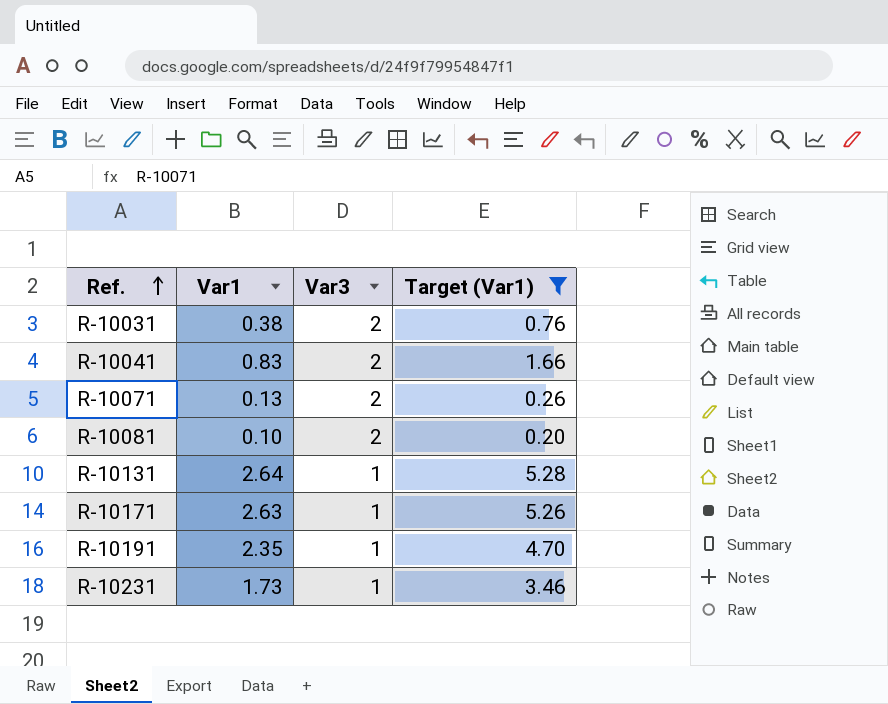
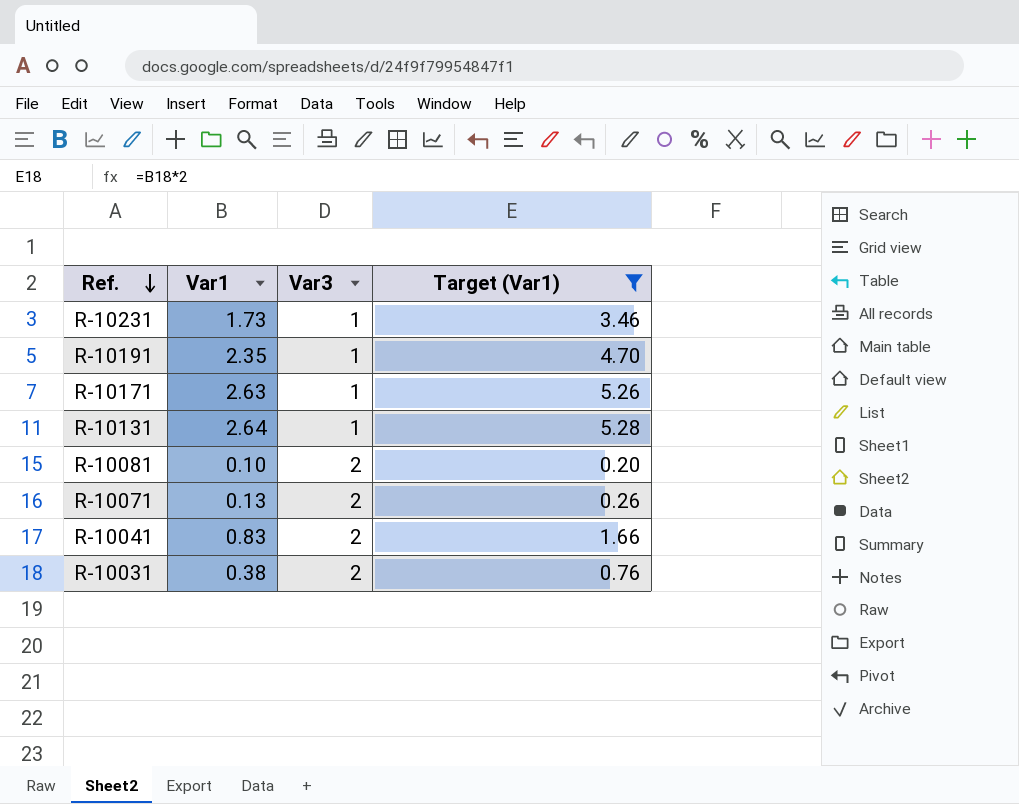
row order: Ref. ascending -> Ref. descending

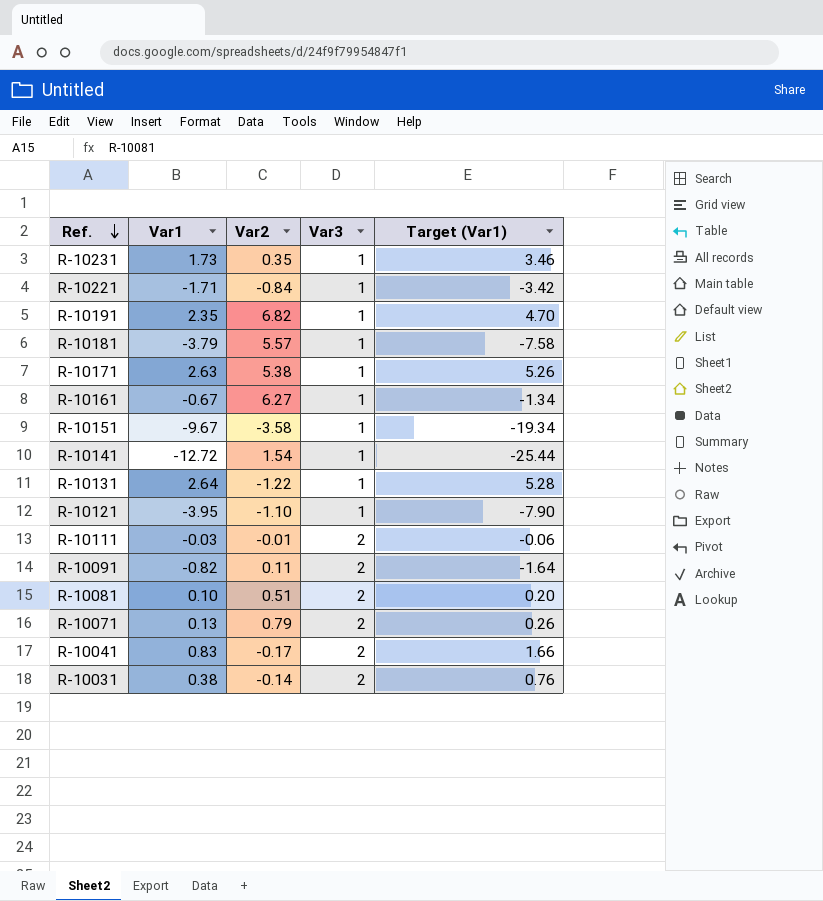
filter: Target (Var1) >= 0.20 -> none
column Var2 | position: none -> 3

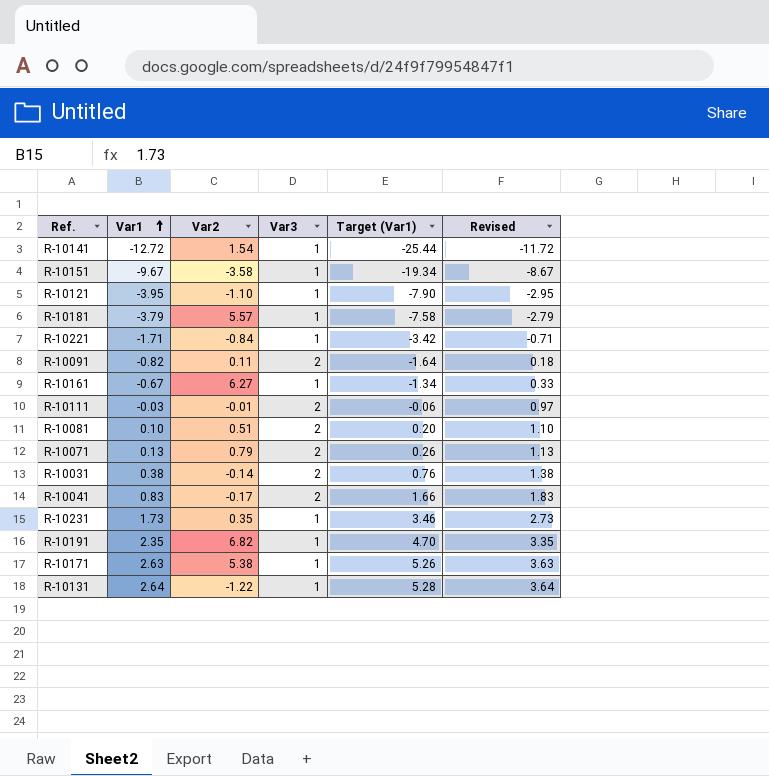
row order: Ref. descending -> Var1 ascending
column Revised | formula: none -> [Var1] + 1

